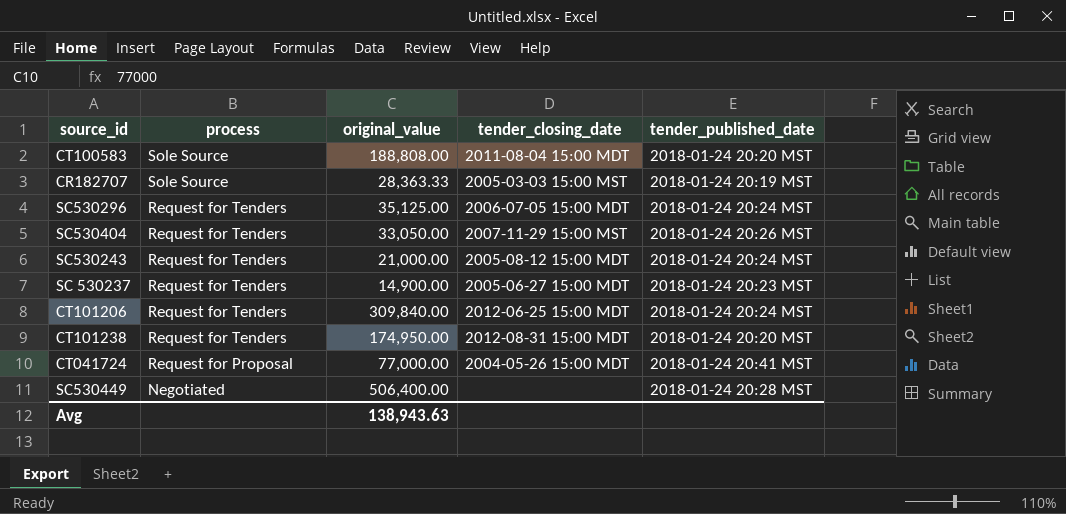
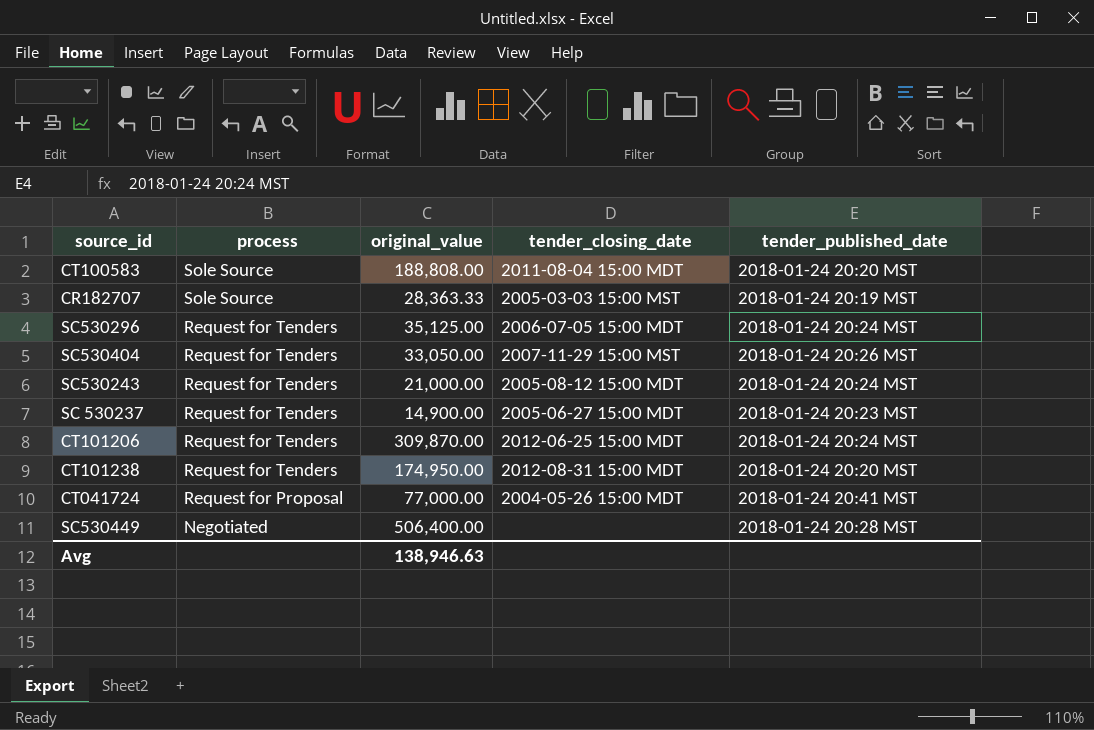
CT101206 | original_value: 309,840.00 -> 309,870.00
Avg | original_value: 138,943.63 -> 138,946.63

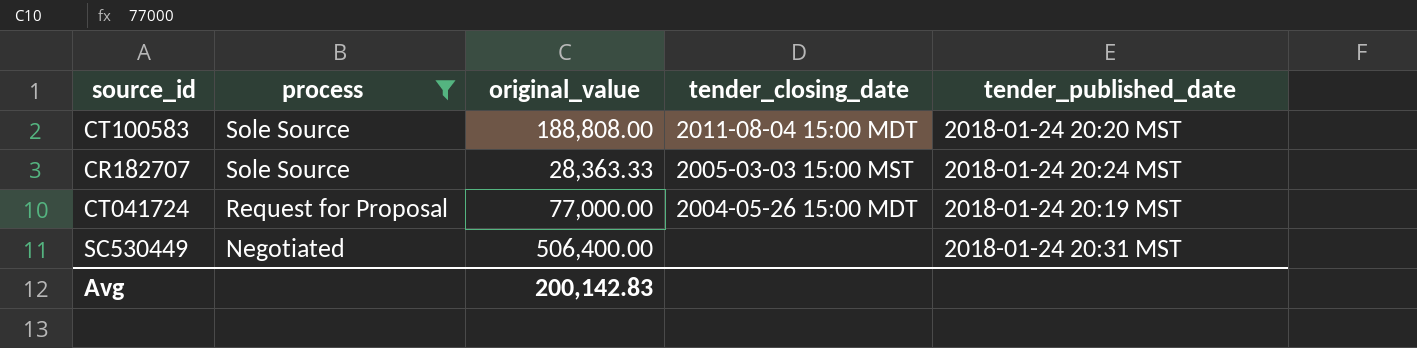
filter: none -> process != Request for Tenders
CR182707 | tender_published_date: 2018-01-24 20:19 MST -> 2018-01-24 20:24 MST
CT041724 | tender_published_date: 2018-01-24 20:41 MST -> 2018-01-24 20:19 MST
SC530449 | tender_published_date: 2018-01-24 20:28 MST -> 2018-01-24 20:31 MST
Avg | original_value: 138,946.63 -> 200,142.83

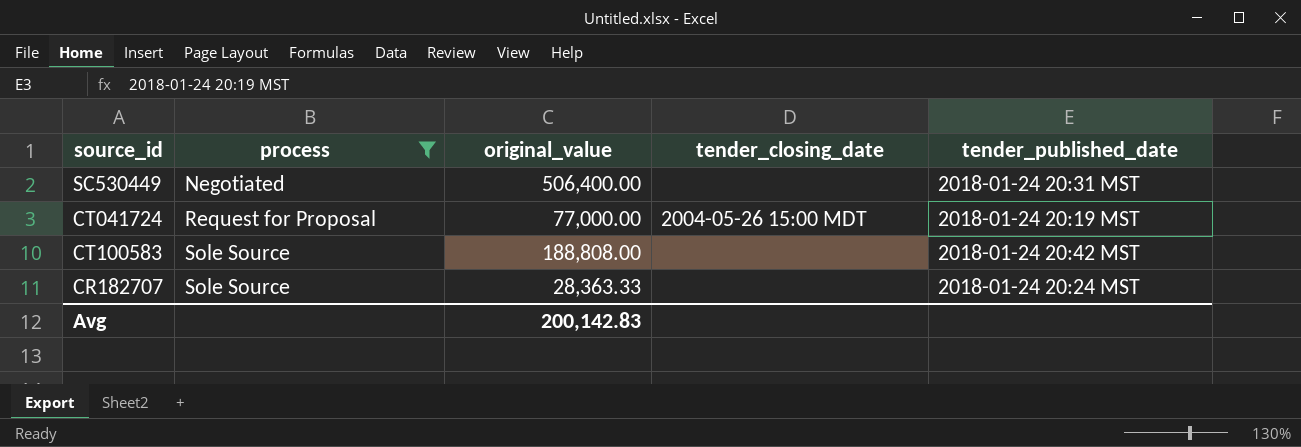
row order: process descending -> process ascending
CT100583 | tender_closing_date: 2011-08-04 15:00 MDT -> none
CT100583 | tender_published_date: 2018-01-24 20:20 MST -> 2018-01-24 20:42 MST
CR182707 | tender_closing_date: 2005-03-03 15:00 MST -> none

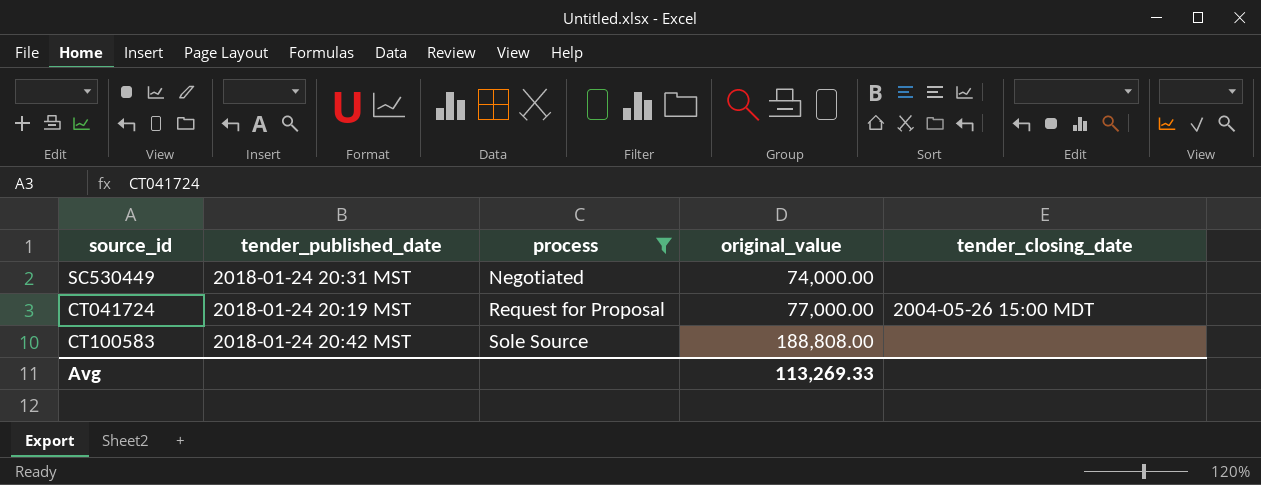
column tender_published_date | position: 5 -> 2
row CR182707: Sole Source | 28,363.33 | none | 2018-01-24 20:24 MST -> none
SC530449 | original_value: 506,400.00 -> 74,000.00
Avg | original_value: 200,142.83 -> 113,269.33

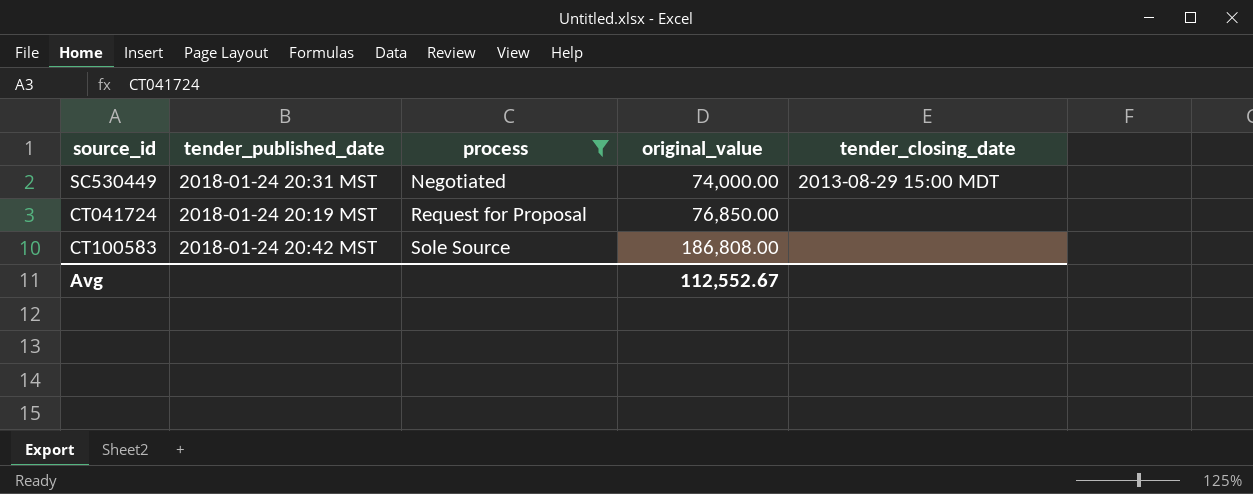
SC530449 | tender_closing_date: none -> 2013-08-29 15:00 MDT
CT041724 | original_value: 77,000.00 -> 76,850.00
CT041724 | tender_closing_date: 2004-05-26 15:00 MDT -> none
CT100583 | original_value: 188,808.00 -> 186,808.00
Avg | original_value: 113,269.33 -> 112,552.67

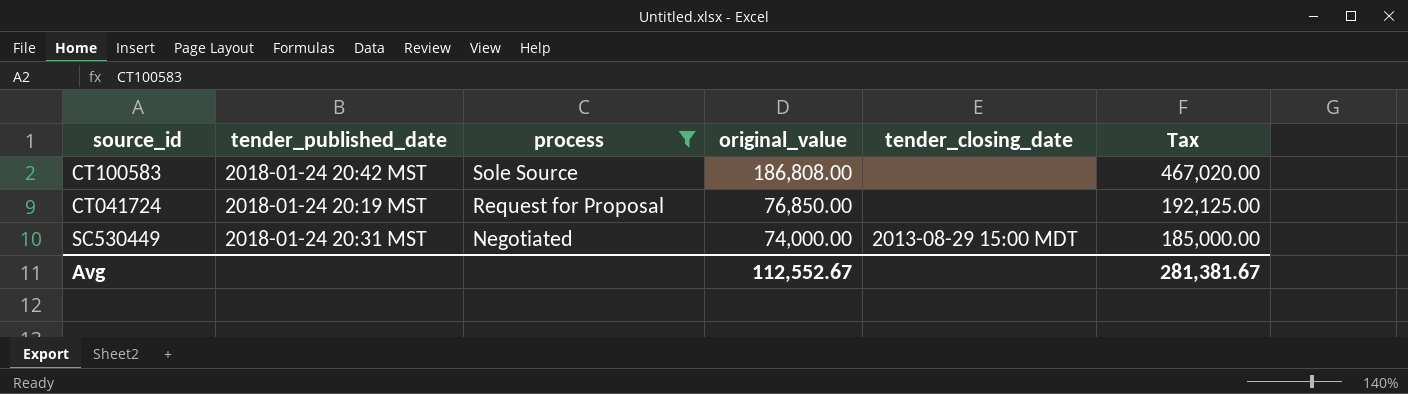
row order: process ascending -> process descending
column Tax | formula: none -> [original_value] * 2.5

